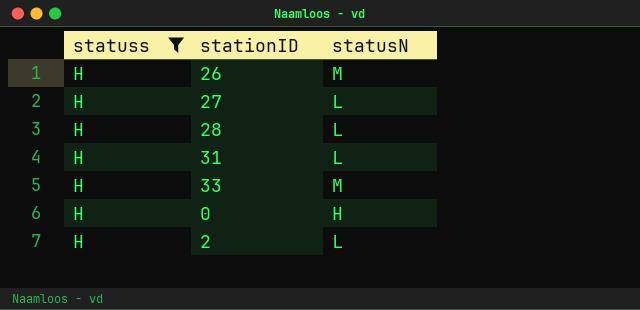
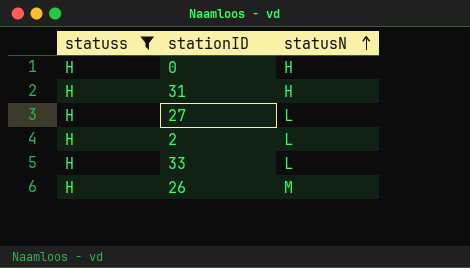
row order: none -> statusN ascending
row 28: H | L -> none
31 | statusN: L -> H
33 | statusN: M -> L

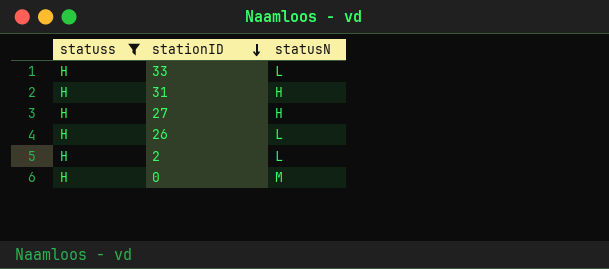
row order: statusN ascending -> stationID descending
27 | statusN: L -> H
26 | statusN: M -> L
0 | statusN: H -> M

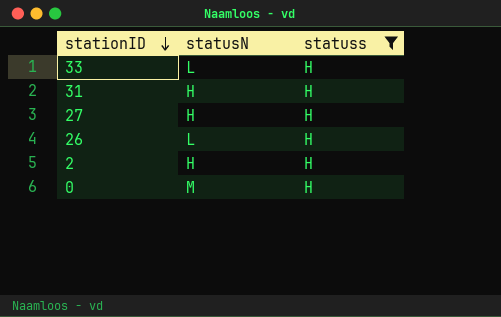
column statuss | position: 1 -> 3
2 | statusN: L -> H

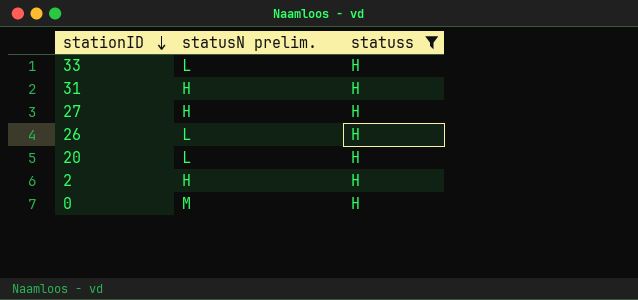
column name: statusN -> statusN prelim.
row 20: none -> L | H

